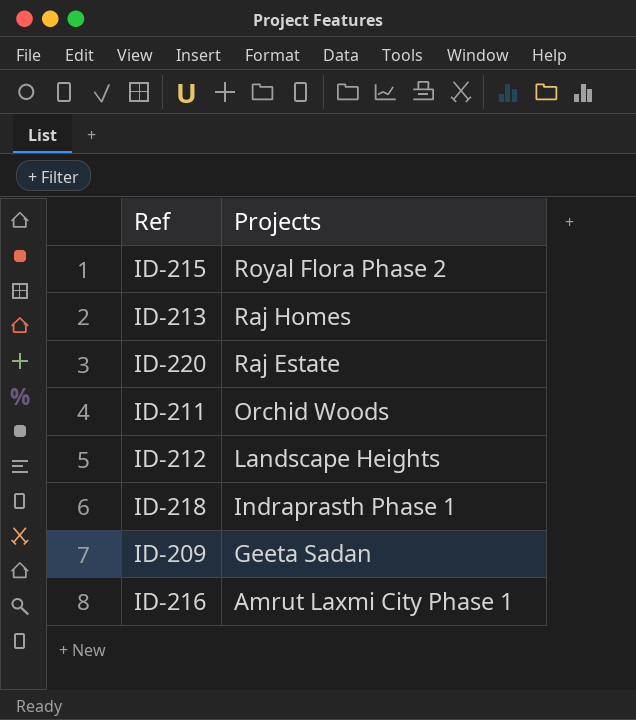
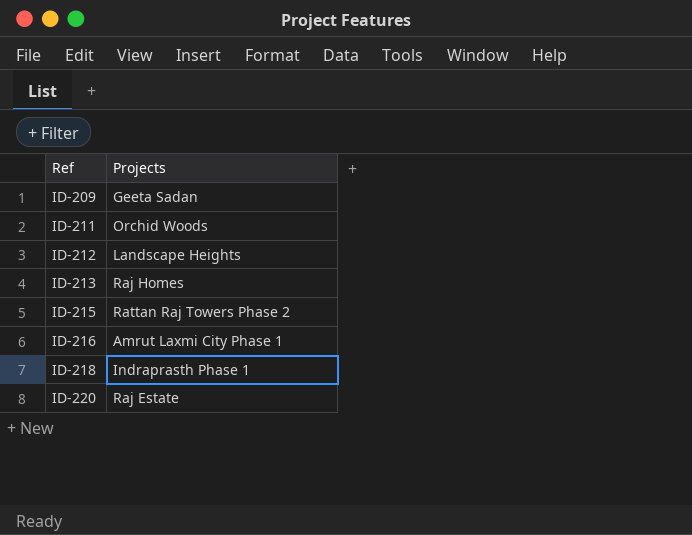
row order: Projects descending -> Ref ascending
ID-215 | Projects: Royal Flora Phase 2 -> Rattan Raj Towers Phase 2

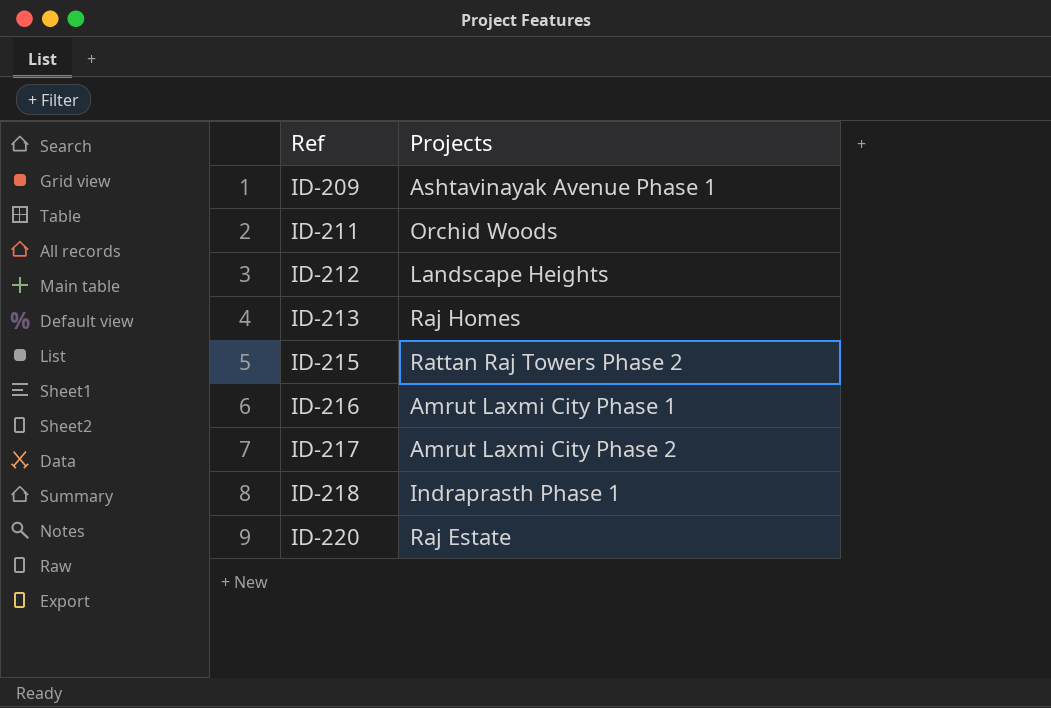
ID-209 | Projects: Geeta Sadan -> Ashtavinayak Avenue Phase 1
row ID-217: none -> Amrut Laxmi City Phase 2

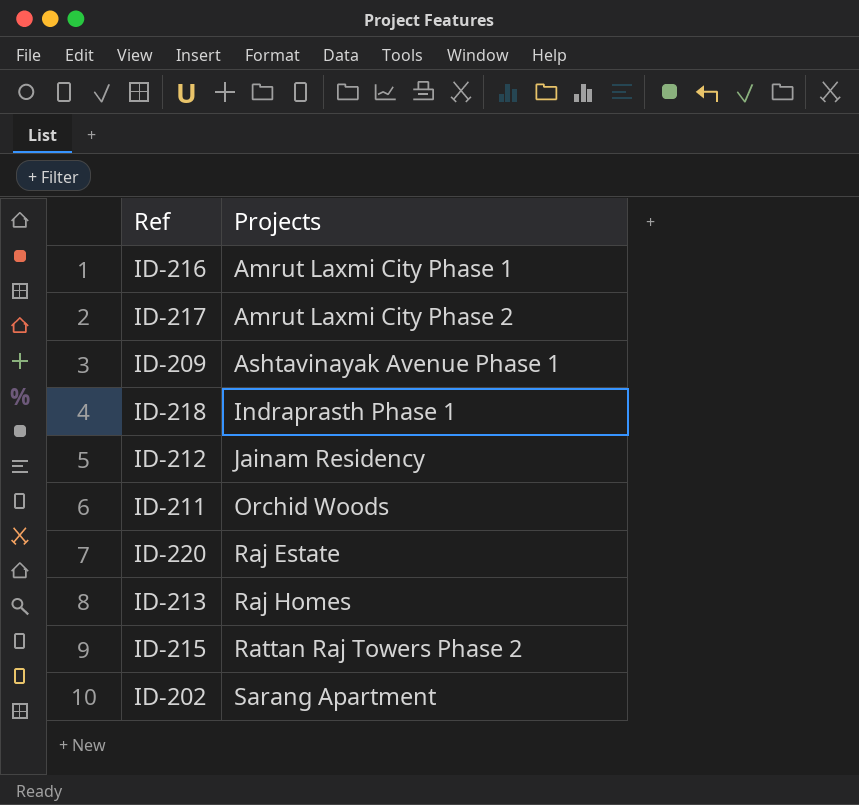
row order: Ref ascending -> Projects ascending
ID-212 | Projects: Landscape Heights -> Jainam Residency
row ID-202: none -> Sarang Apartment

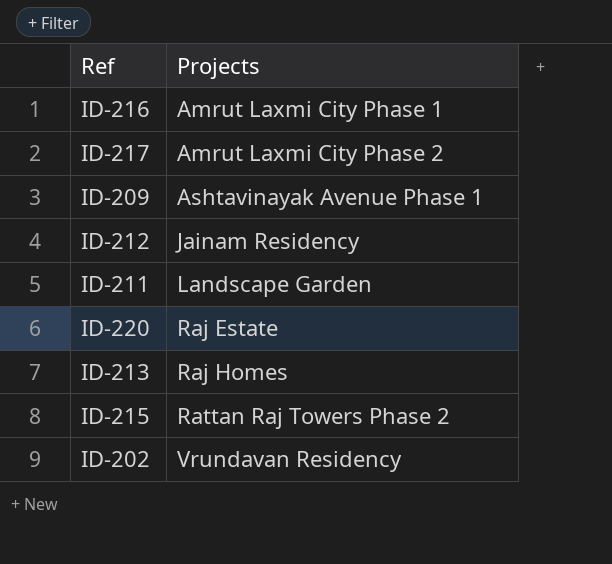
row ID-218: Indraprasth Phase 1 -> none
ID-211 | Projects: Orchid Woods -> Landscape Garden
ID-202 | Projects: Sarang Apartment -> Vrundavan Residency

